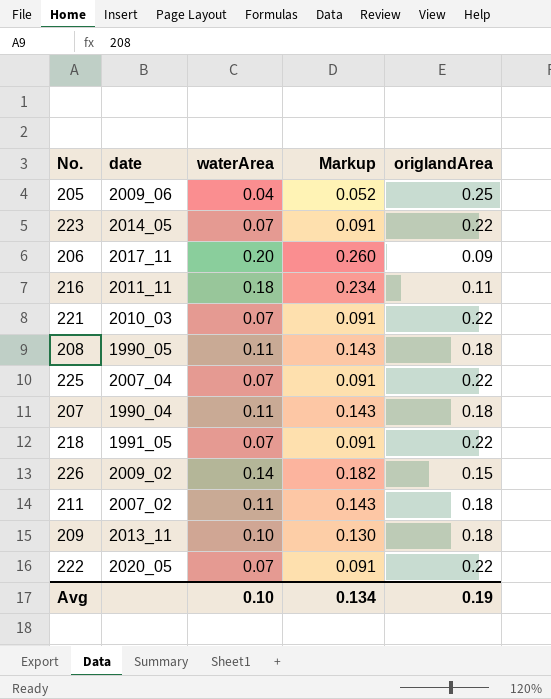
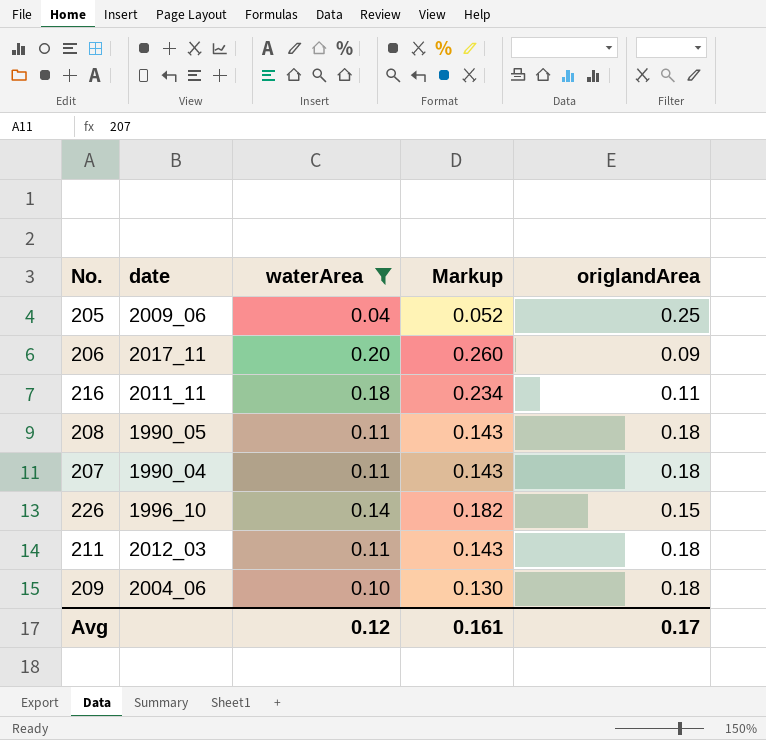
filter: none -> waterArea != 0.07
226 | date: 2009_02 -> 1996_10
211 | date: 2007_02 -> 2012_03
209 | date: 2013_11 -> 2004_06
Avg | waterArea: 0.10 -> 0.12
Avg | Markup: 0.134 -> 0.161
Avg | origlandArea: 0.19 -> 0.17

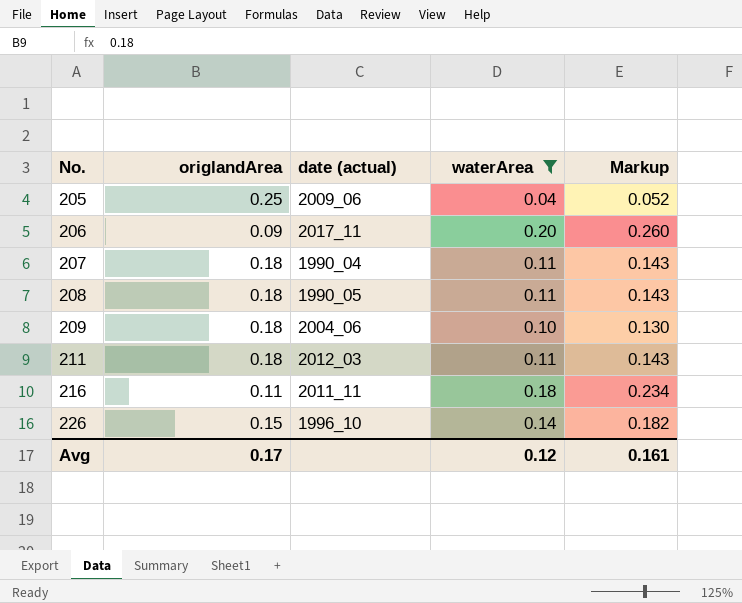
row order: none -> No. ascending
column origlandArea | position: 5 -> 2
column name: date -> date (actual)

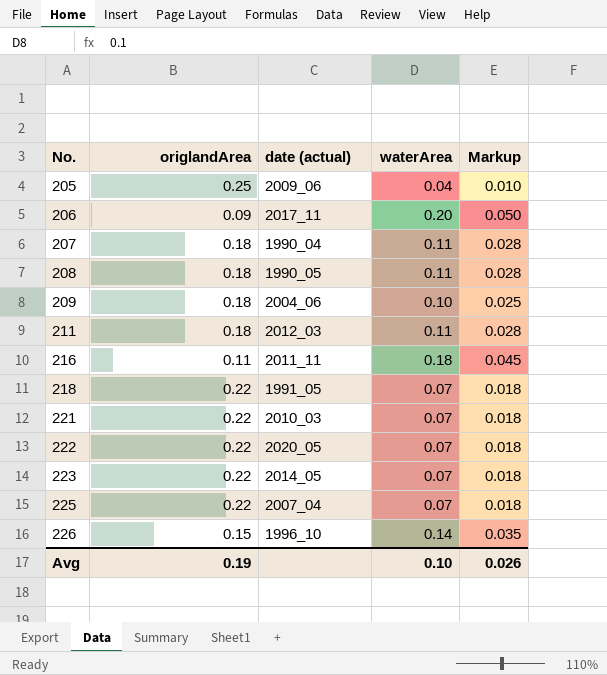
filter: waterArea != 0.07 -> none
column Markup | formula: [waterArea] * 1.3 -> [waterArea] * 0.25
Avg | origlandArea: 0.17 -> 0.19
Avg | waterArea: 0.12 -> 0.10
Avg | Markup: 0.161 -> 0.026

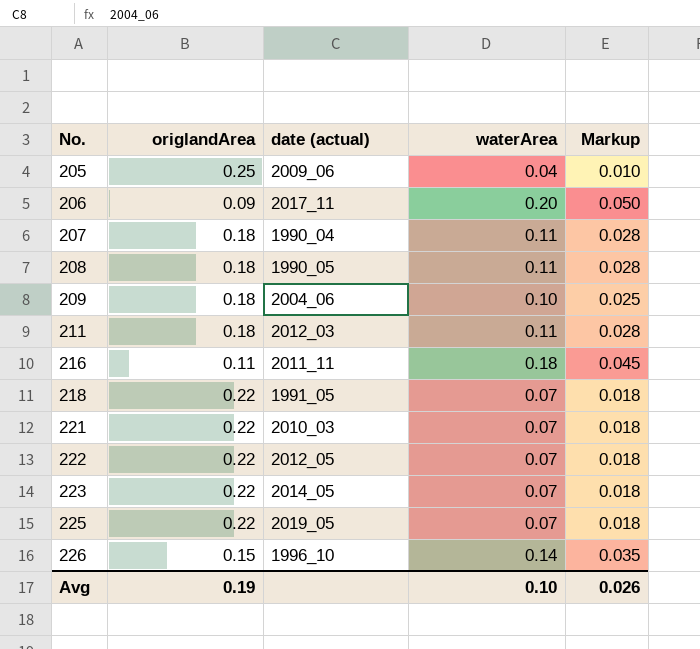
222 | date (actual): 2020_05 -> 2012_05
225 | date (actual): 2007_04 -> 2019_05

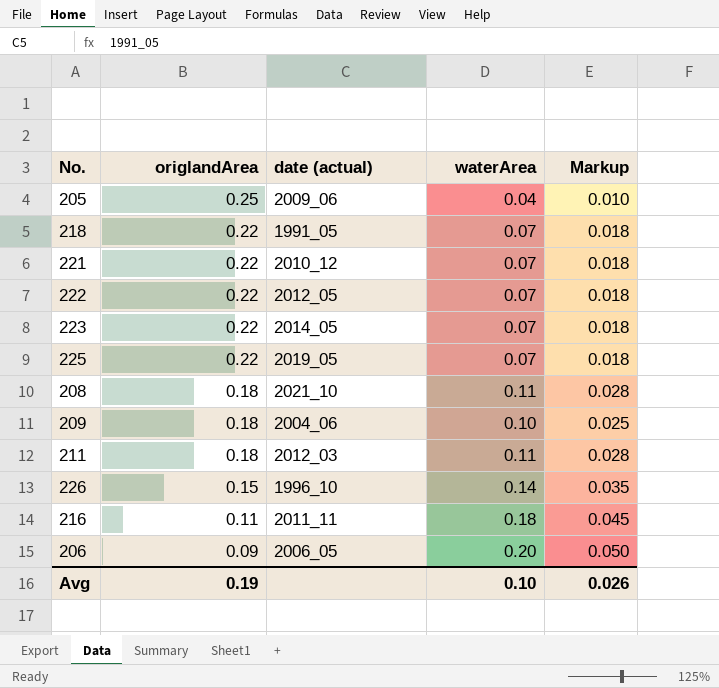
row order: No. ascending -> origlandArea descending
row 207: 0.18 | 1990_04 | 0.11 | 0.028 -> none
221 | date (actual): 2010_03 -> 2010_12
208 | date (actual): 1990_05 -> 2021_10
206 | date (actual): 2017_11 -> 2006_05

